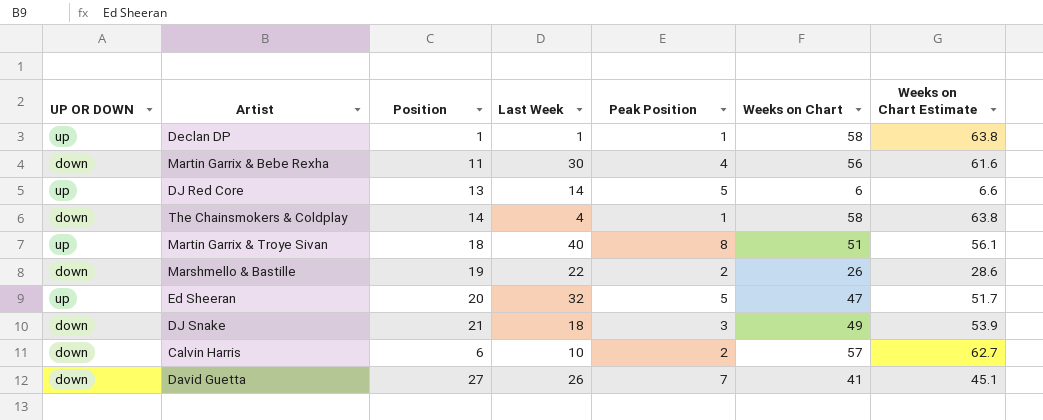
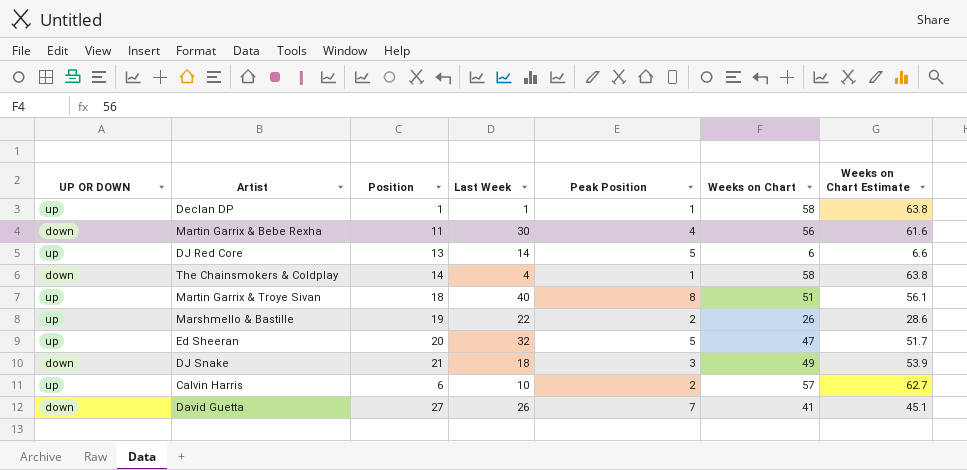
Marshmello & Bastille | UP OR DOWN: down -> up
Calvin Harris | UP OR DOWN: down -> up

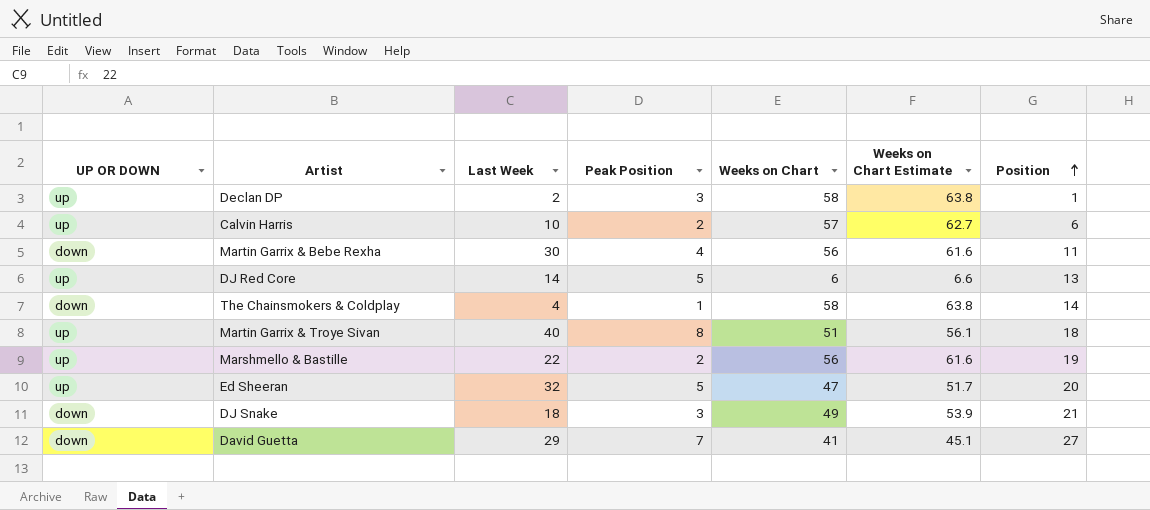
row order: none -> Position ascending
column Position | position: 3 -> 7
Declan DP | Last Week: 1 -> 2
Declan DP | Peak Position: 1 -> 3
Marshmello & Bastille | Weeks on Chart: 26 -> 56
Marshmello & Bastille | Weeks on Chart Estimate: 28.6 -> 61.6
David Guetta | Last Week: 26 -> 29

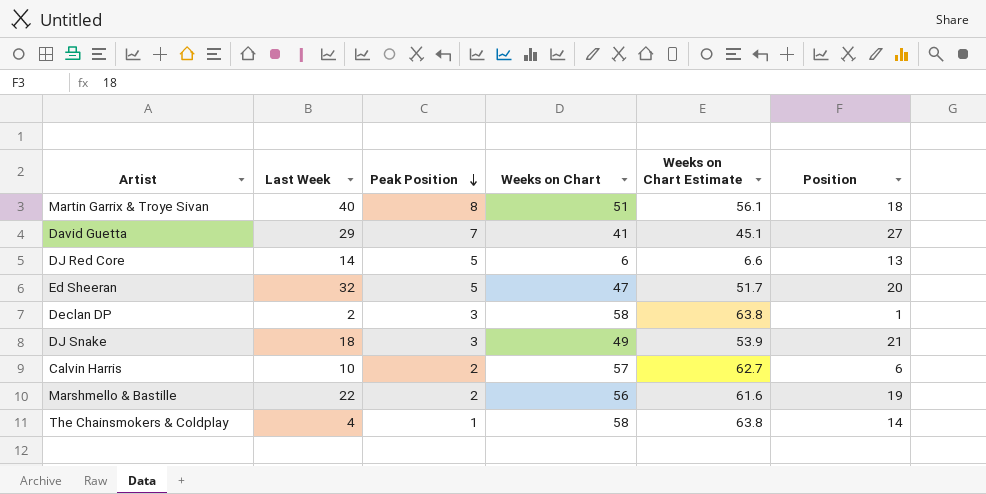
row order: Position ascending -> Peak Position descending
column UP OR DOWN | position: 1 -> none
row Martin Garrix & Bebe Rexha: down | 30 | 4 | 56 | 61.6 | 11 -> none

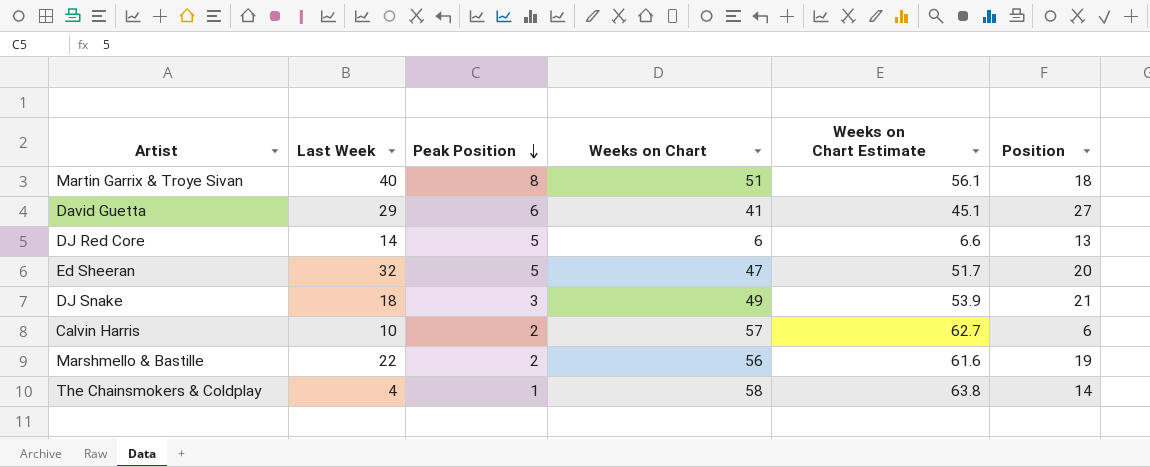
row Declan DP: 2 | 3 | 58 | 63.8 | 1 -> none
David Guetta | Peak Position: 7 -> 6

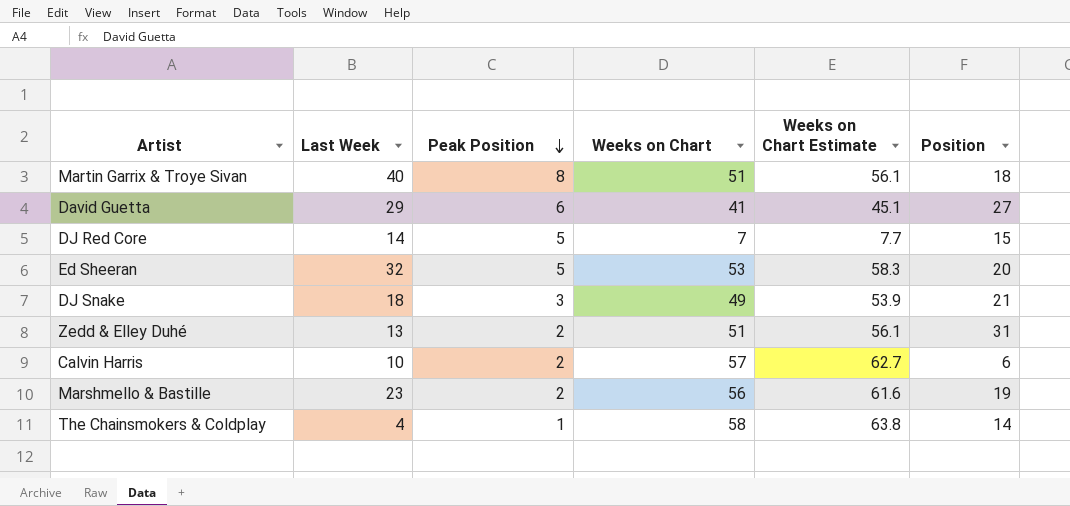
DJ Red Core | Weeks on Chart: 6 -> 7
DJ Red Core | Weeks on Chart Estimate: 6.6 -> 7.7
DJ Red Core | Position: 13 -> 15
Ed Sheeran | Weeks on Chart: 47 -> 53
Ed Sheeran | Weeks on Chart Estimate: 51.7 -> 58.3
row Zedd & Elley Duhé: none -> 13 | 2 | 51 | 56.1 | 31
Marshmello & Bastille | Last Week: 22 -> 23

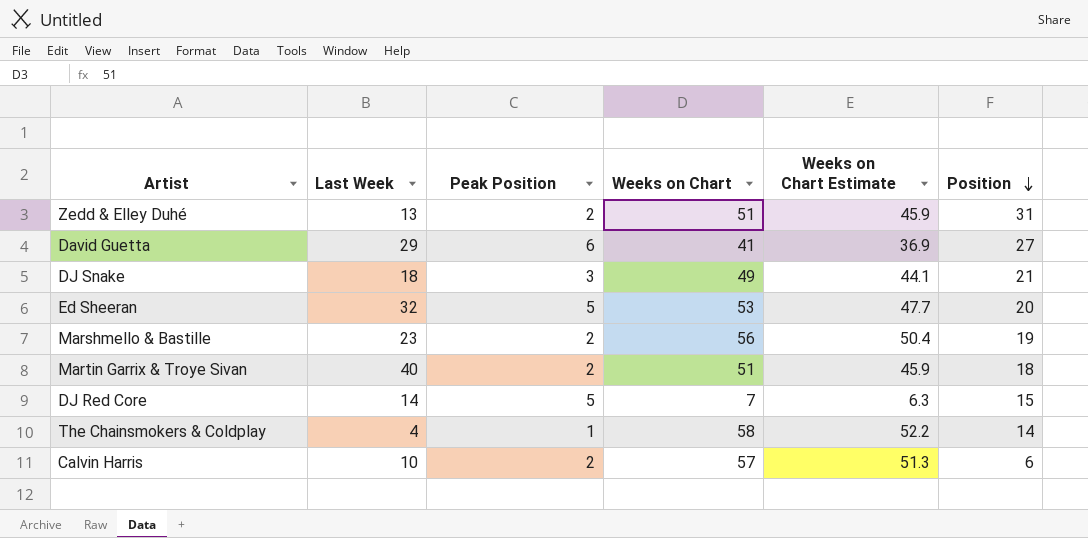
row order: Peak Position descending -> Position descending
column Weeks on Chart Estimate | formula: [Weeks on Chart] * 1.1 -> [Weeks on Chart] * 0.9
Martin Garrix & Troye Sivan | Peak Position: 8 -> 2

